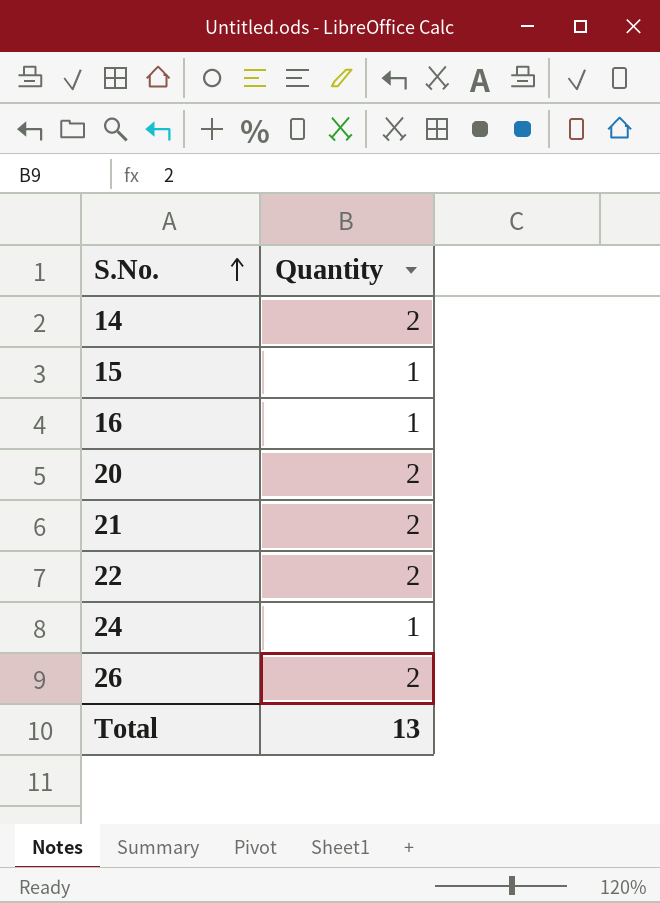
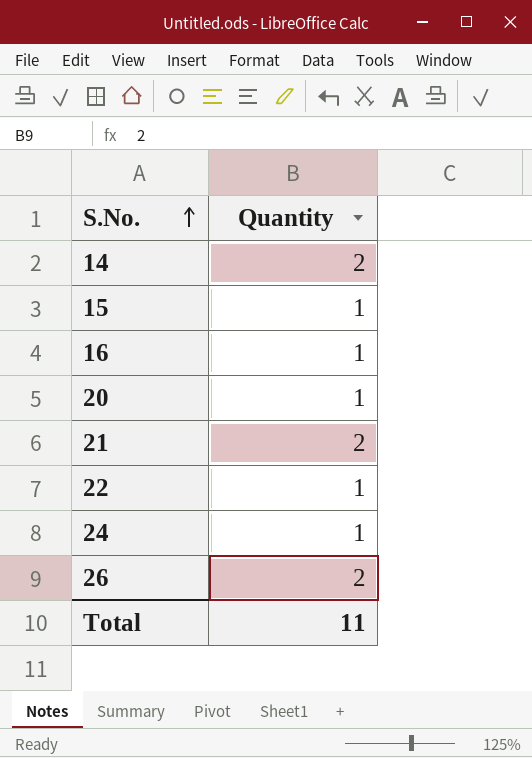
20 | Quantity: 2 -> 1
22 | Quantity: 2 -> 1
Total | Quantity: 13 -> 11

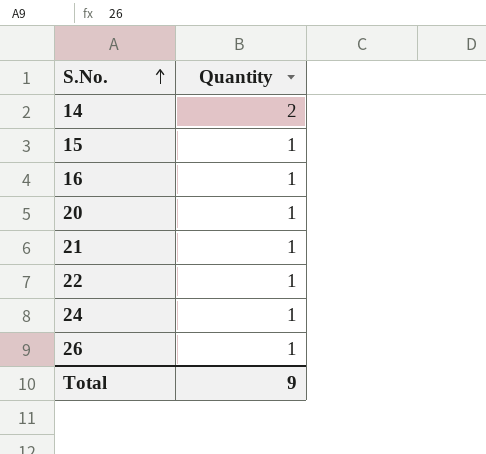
21 | Quantity: 2 -> 1
26 | Quantity: 2 -> 1
Total | Quantity: 11 -> 9

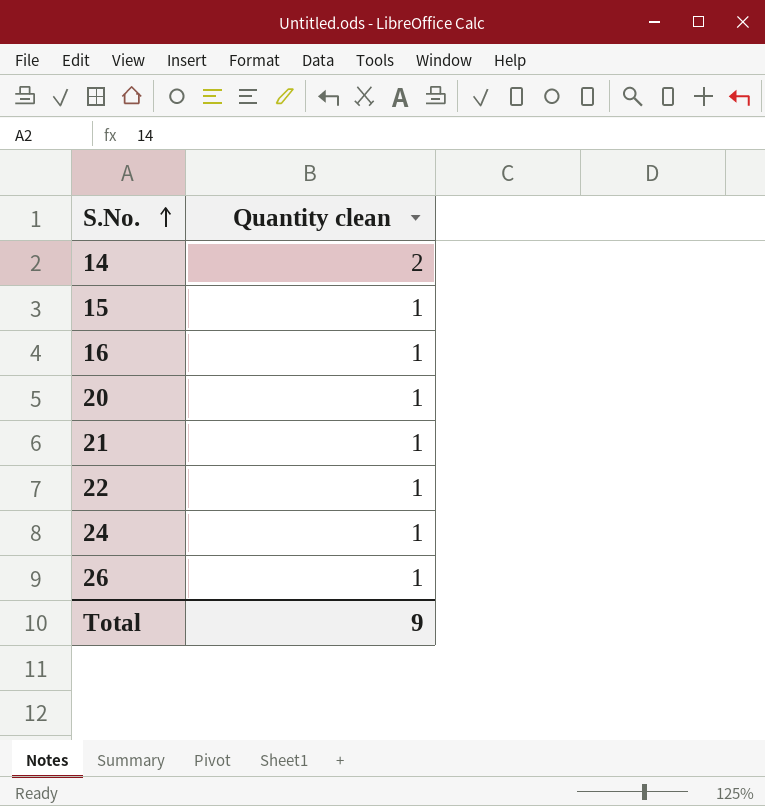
column name: Quantity -> Quantity clean

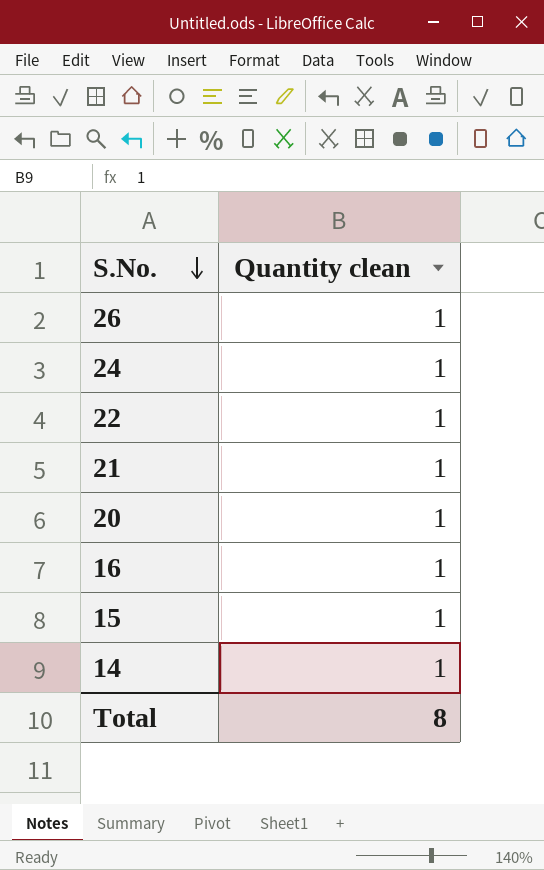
row order: S.No. ascending -> S.No. descending
14 | Quantity clean: 2 -> 1
Total | Quantity clean: 9 -> 8

